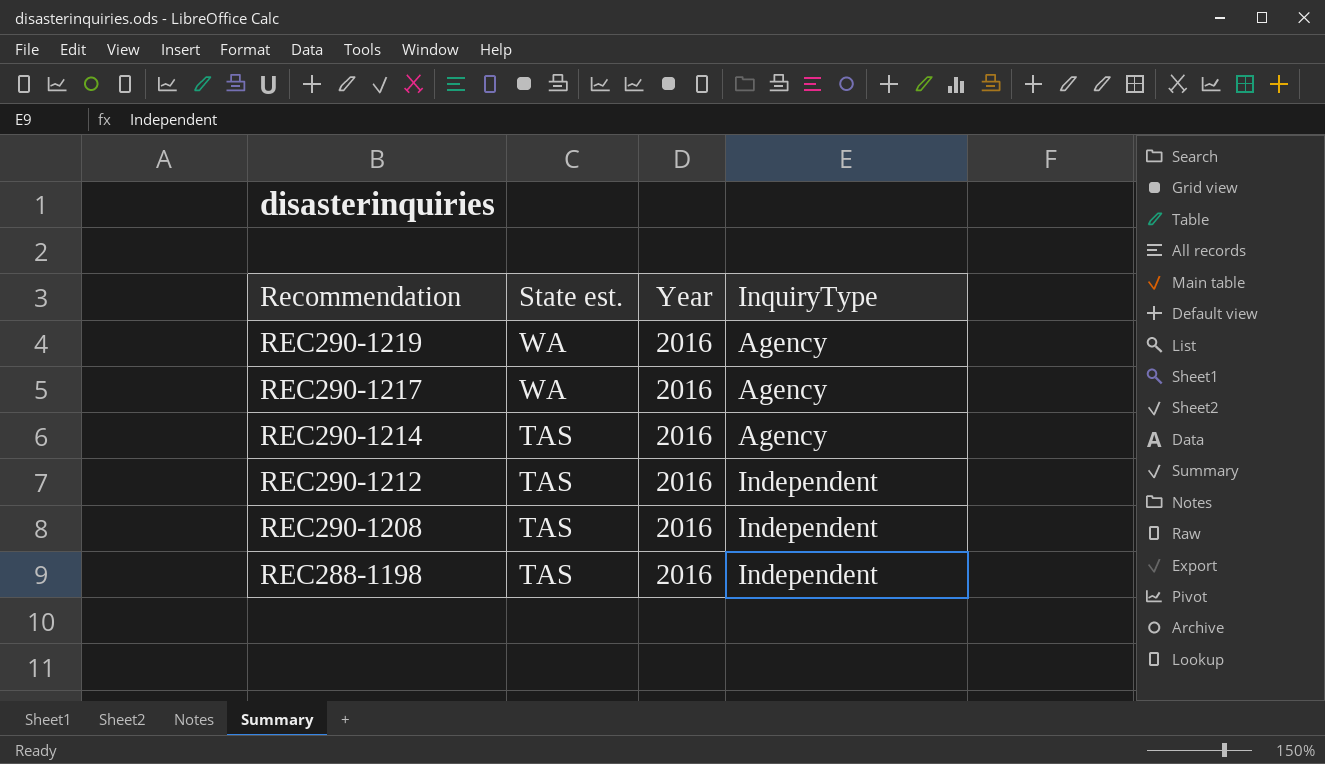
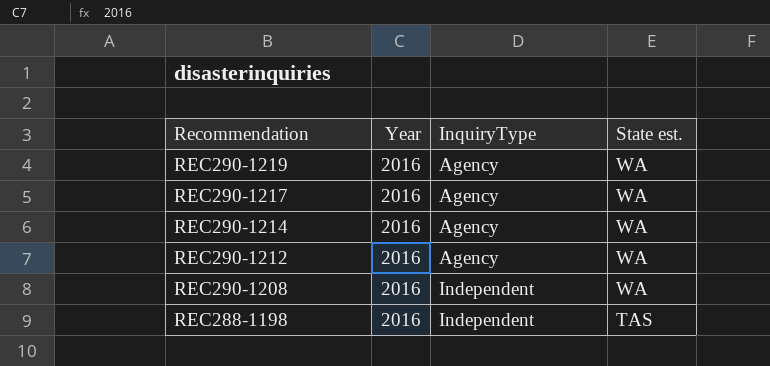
column State est. | position: 2 -> 4
REC290-1214 | State est.: TAS -> WA
REC290-1212 | InquiryType: Independent -> Agency
REC290-1212 | State est.: TAS -> WA
REC290-1208 | State est.: TAS -> WA

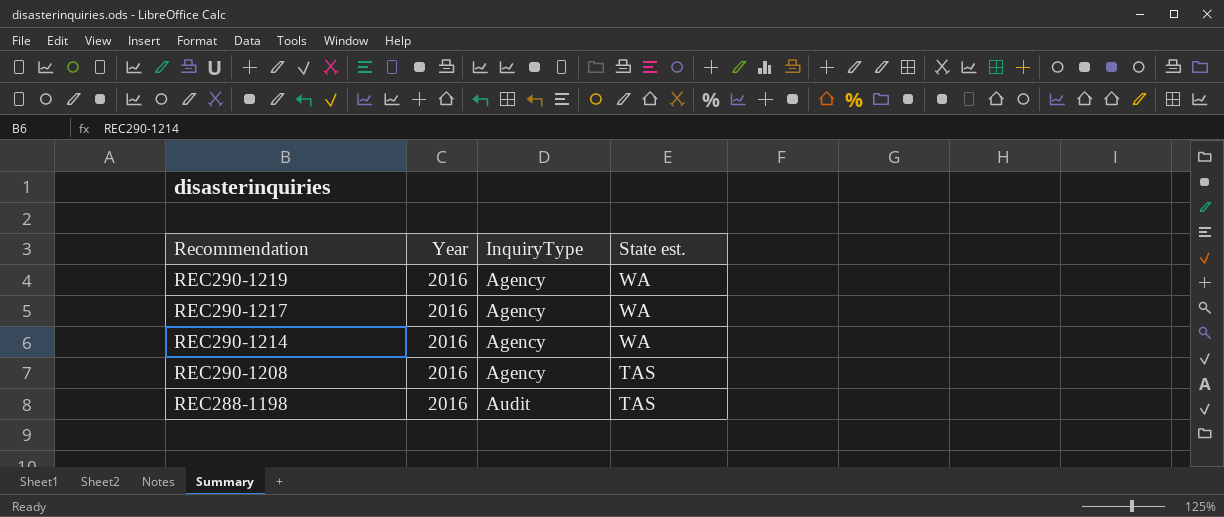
row REC290-1212: 2016 | Agency | WA -> none
REC290-1208 | InquiryType: Independent -> Agency
REC290-1208 | State est.: WA -> TAS
REC288-1198 | InquiryType: Independent -> Audit

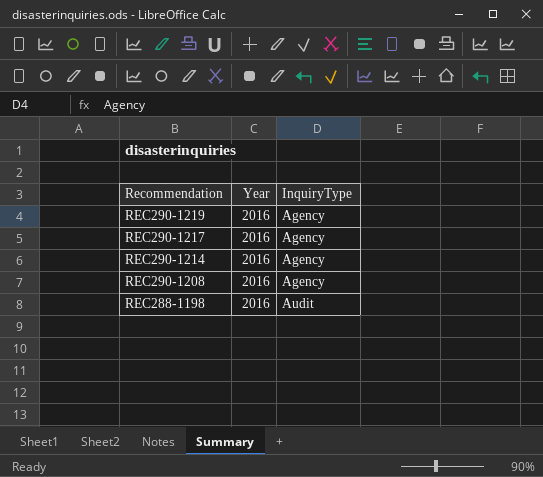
column State est. | position: 4 -> none

